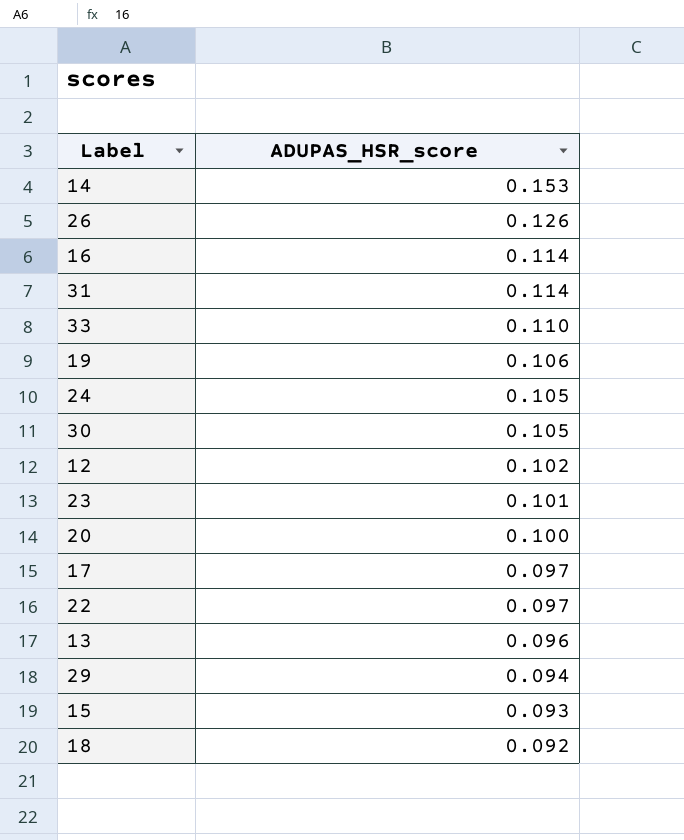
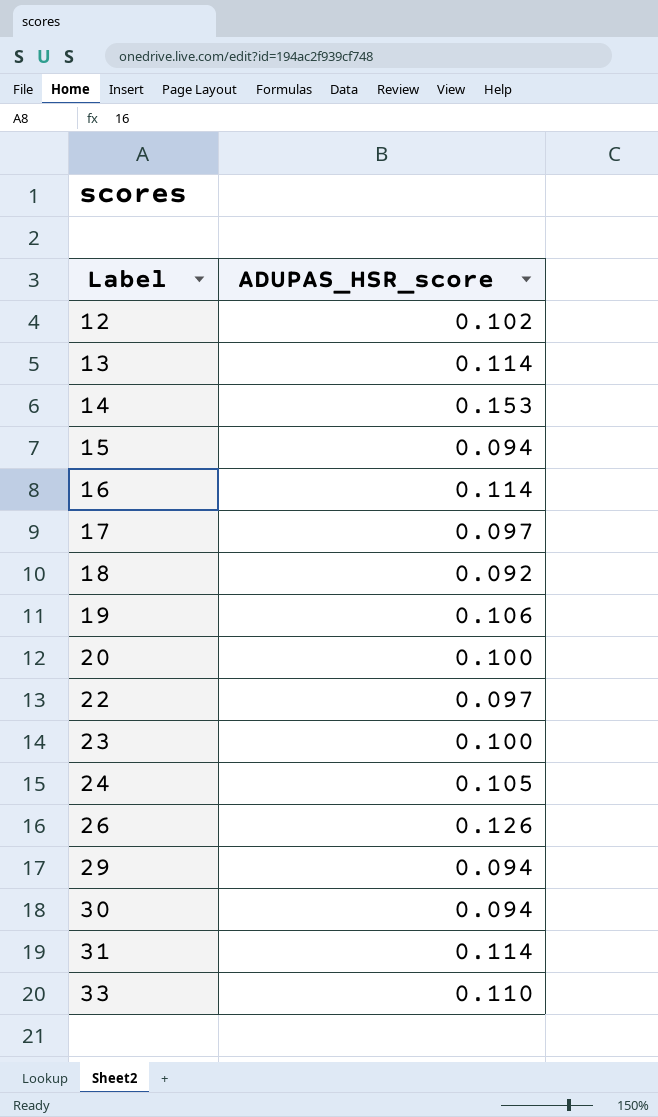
row order: ADUPAS_HSR_score descending -> Label ascending
13 | ADUPAS_HSR_score: 0.096 -> 0.114
15 | ADUPAS_HSR_score: 0.093 -> 0.094
23 | ADUPAS_HSR_score: 0.101 -> 0.100
30 | ADUPAS_HSR_score: 0.105 -> 0.094

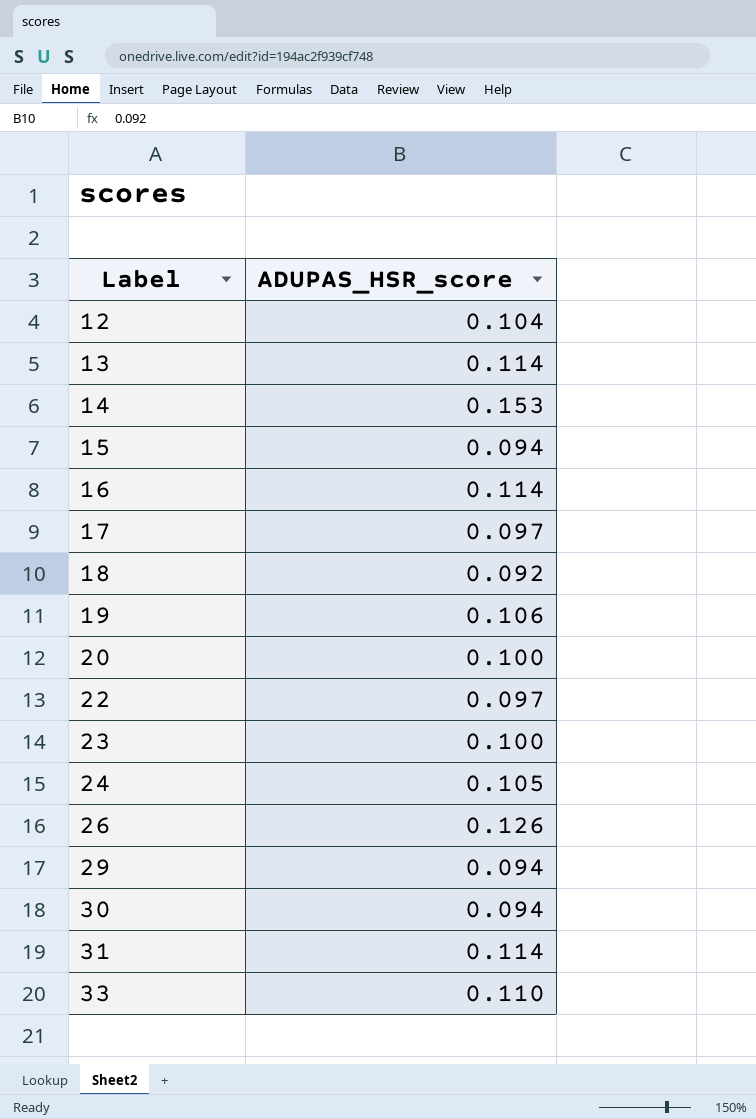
12 | ADUPAS_HSR_score: 0.102 -> 0.104

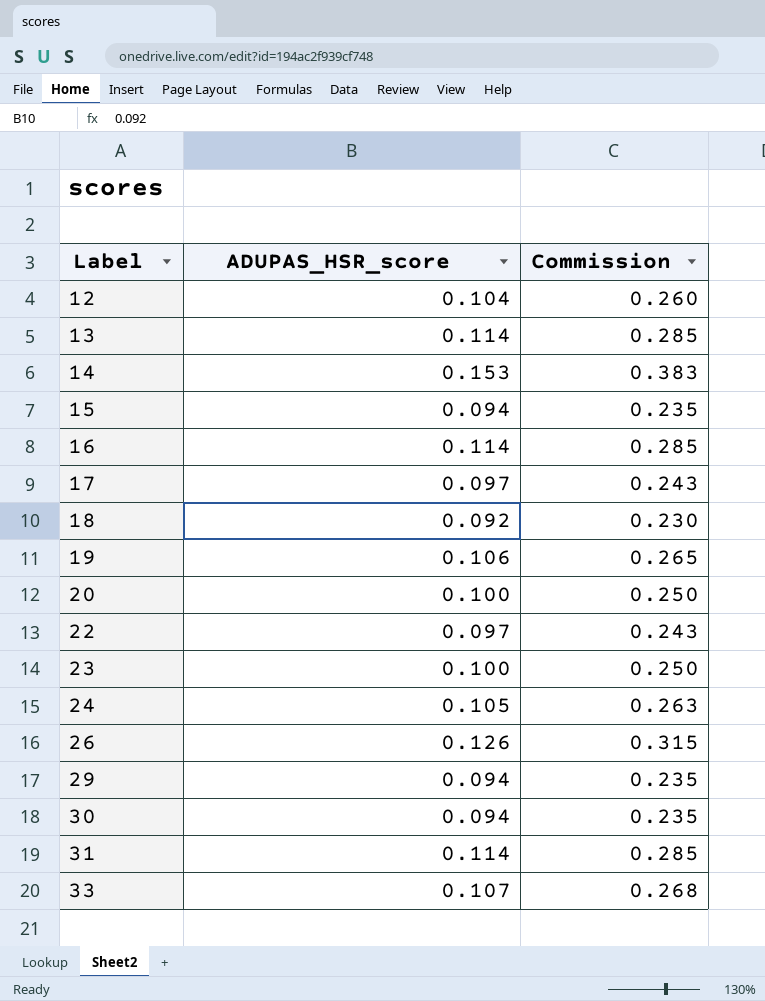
column Commission | formula: none -> [ADUPAS_HSR_score] * 2.5
33 | ADUPAS_HSR_score: 0.110 -> 0.107

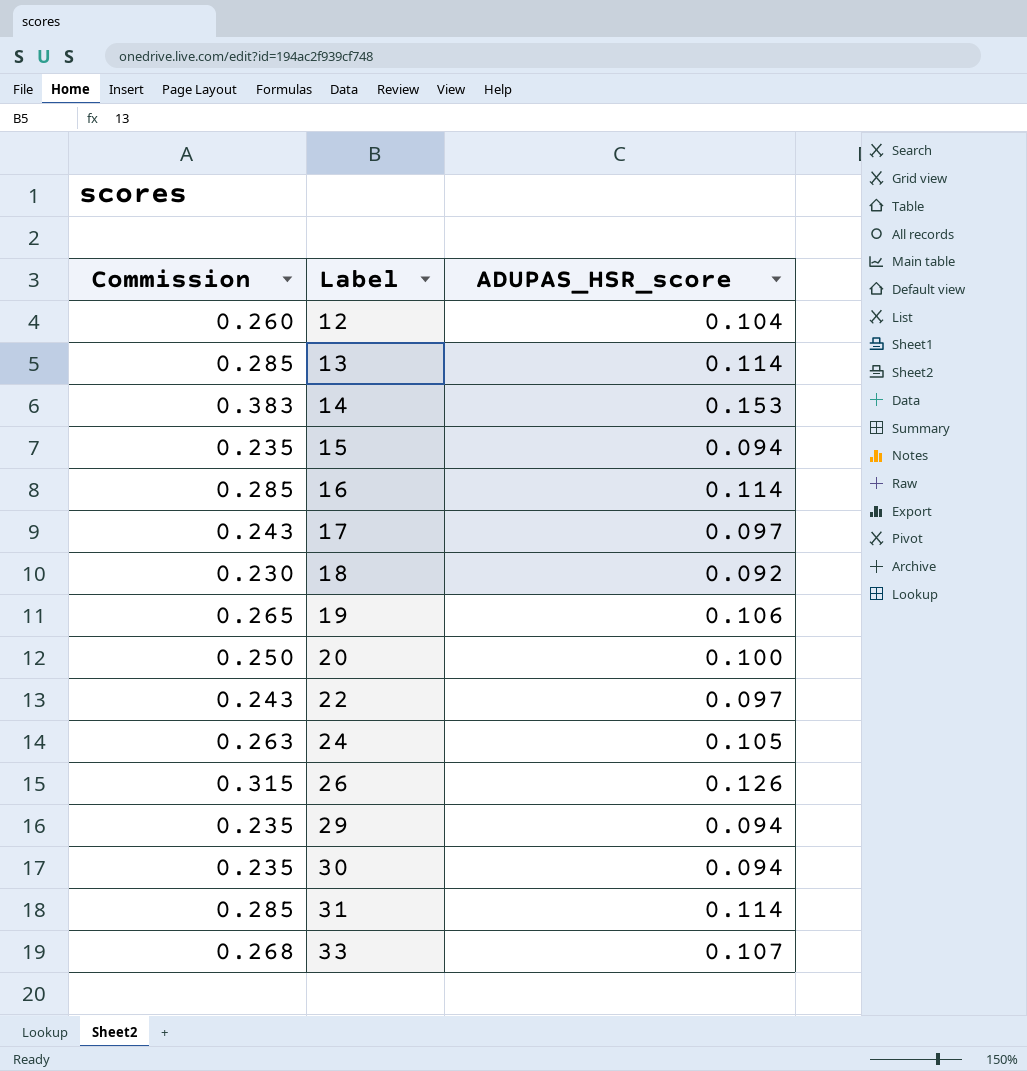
column Commission | position: 3 -> 1
row 23: 0.100 | 0.250 -> none

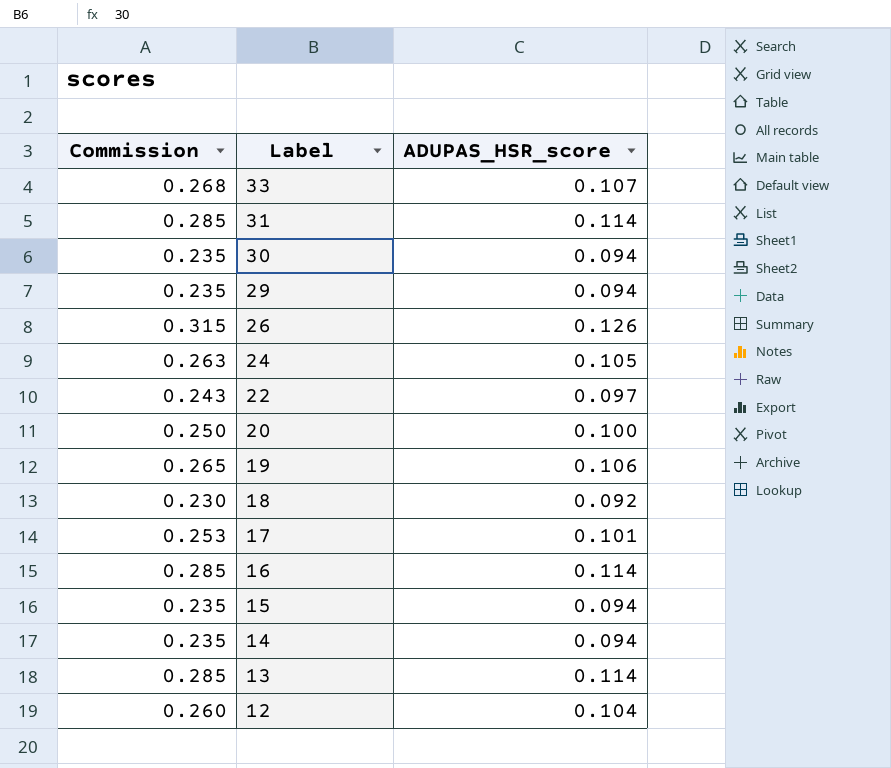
row order: Label ascending -> Label descending
17 | Commission: 0.243 -> 0.253
17 | ADUPAS_HSR_score: 0.097 -> 0.101
14 | Commission: 0.383 -> 0.235
14 | ADUPAS_HSR_score: 0.153 -> 0.094

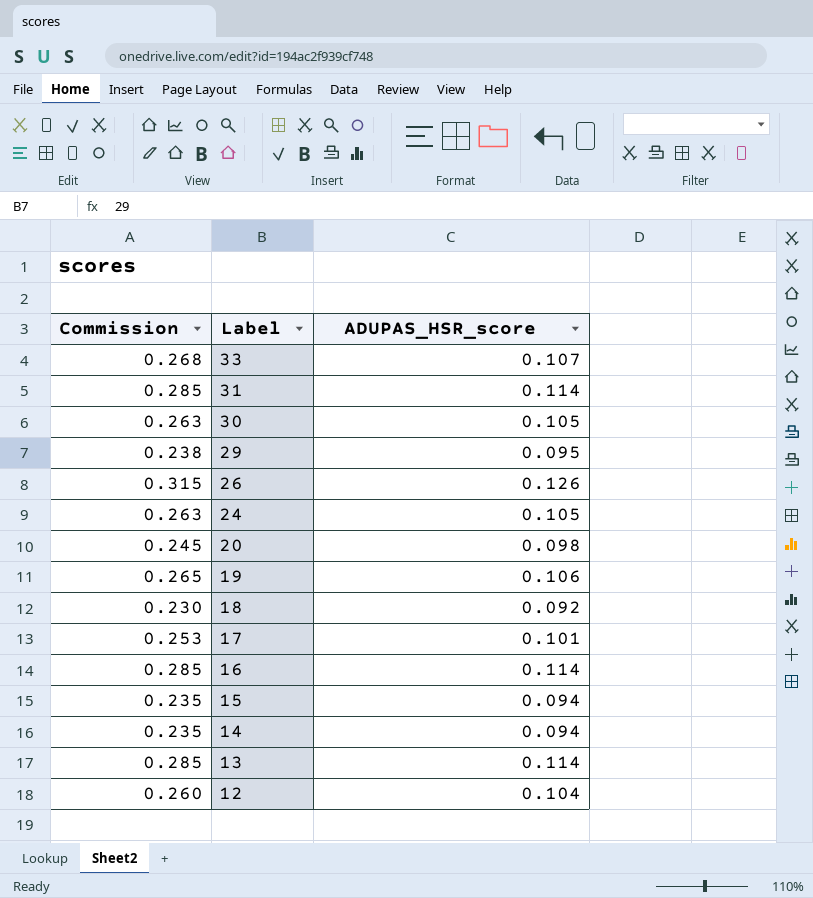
row 22: 0.243 | 0.097 -> none
30 | Commission: 0.235 -> 0.263
30 | ADUPAS_HSR_score: 0.094 -> 0.105
29 | Commission: 0.235 -> 0.238
29 | ADUPAS_HSR_score: 0.094 -> 0.095
20 | Commission: 0.250 -> 0.245
20 | ADUPAS_HSR_score: 0.100 -> 0.098

